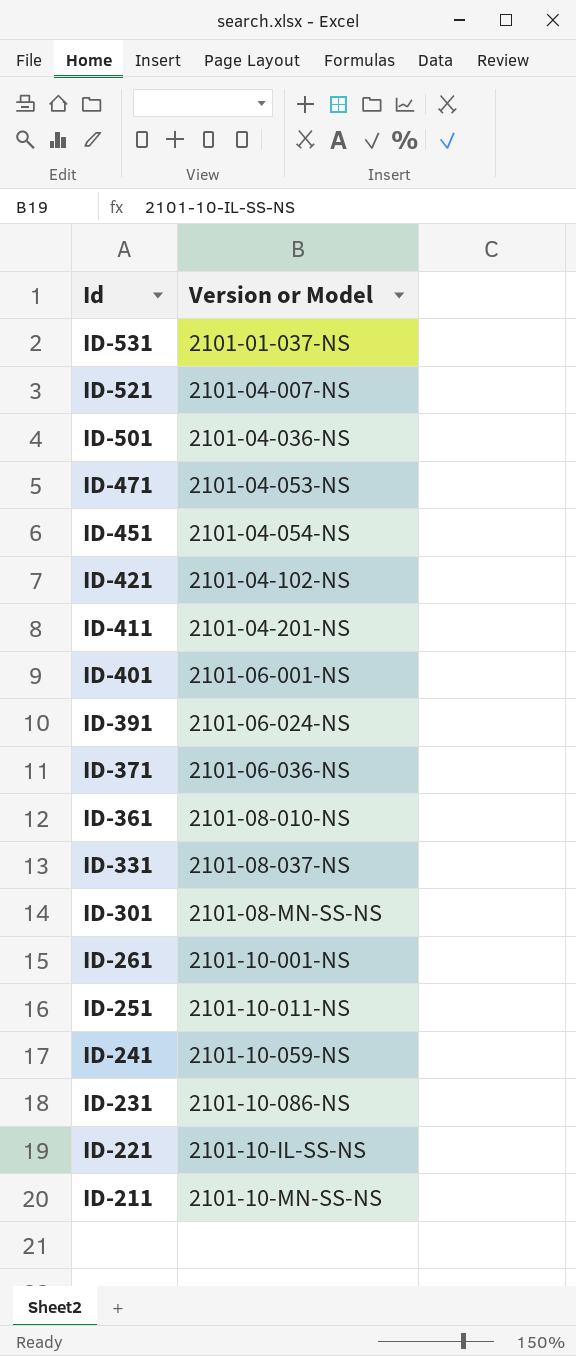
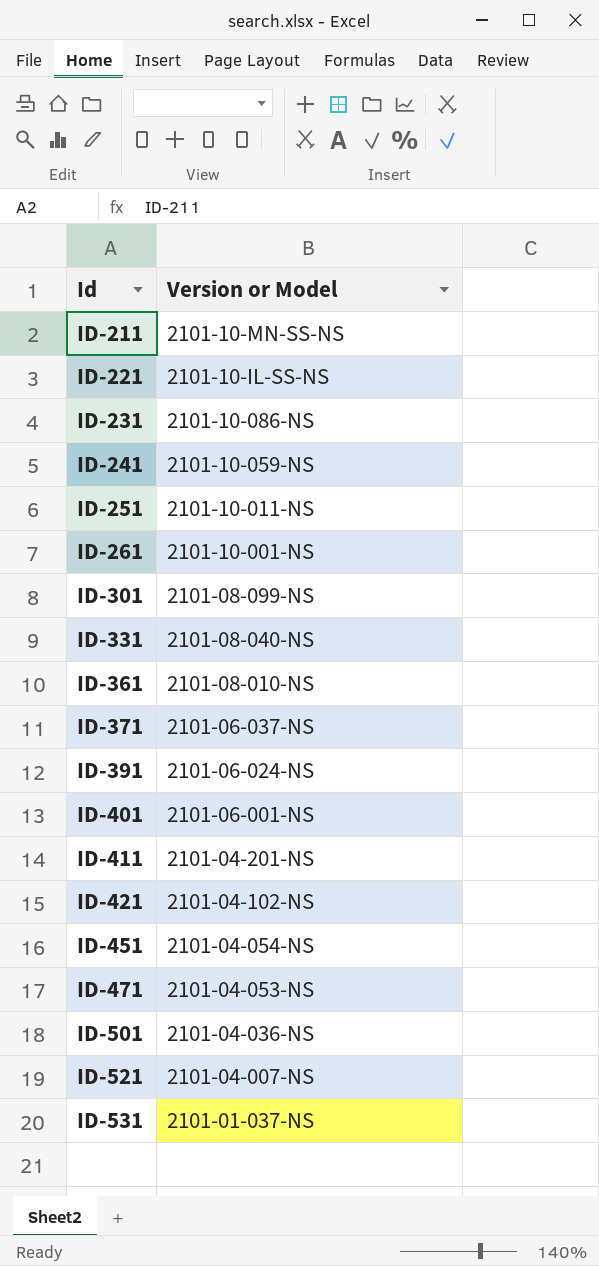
row order: Id descending -> Id ascending
ID-301 | Version or Model: 2101-08-MN-SS-NS -> 2101-08-099-NS
ID-331 | Version or Model: 2101-08-037-NS -> 2101-08-040-NS
ID-371 | Version or Model: 2101-06-036-NS -> 2101-06-037-NS

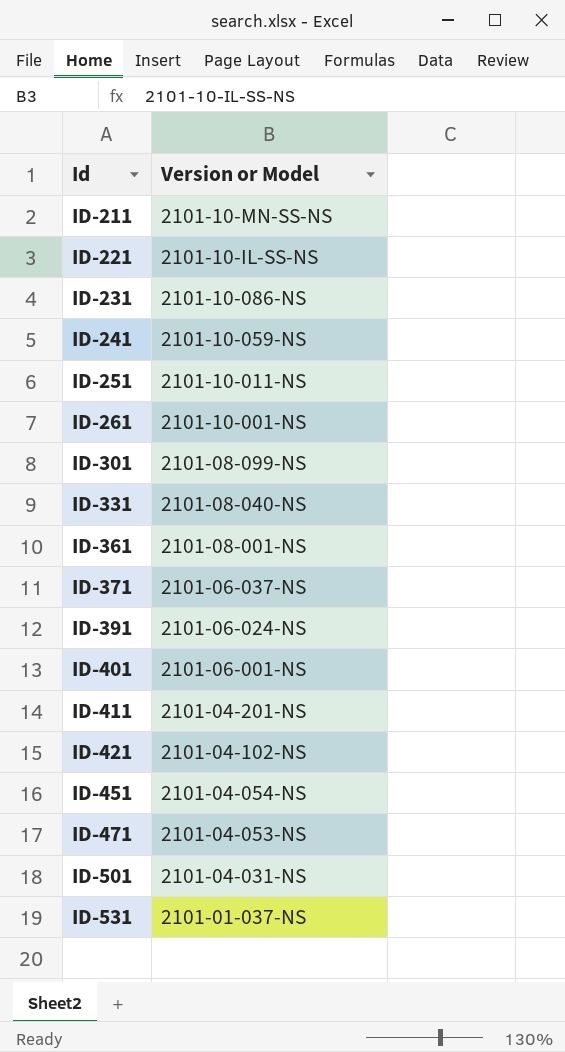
row ID-521: 2101-04-007-NS -> none
ID-361 | Version or Model: 2101-08-010-NS -> 2101-08-001-NS
ID-501 | Version or Model: 2101-04-036-NS -> 2101-04-031-NS

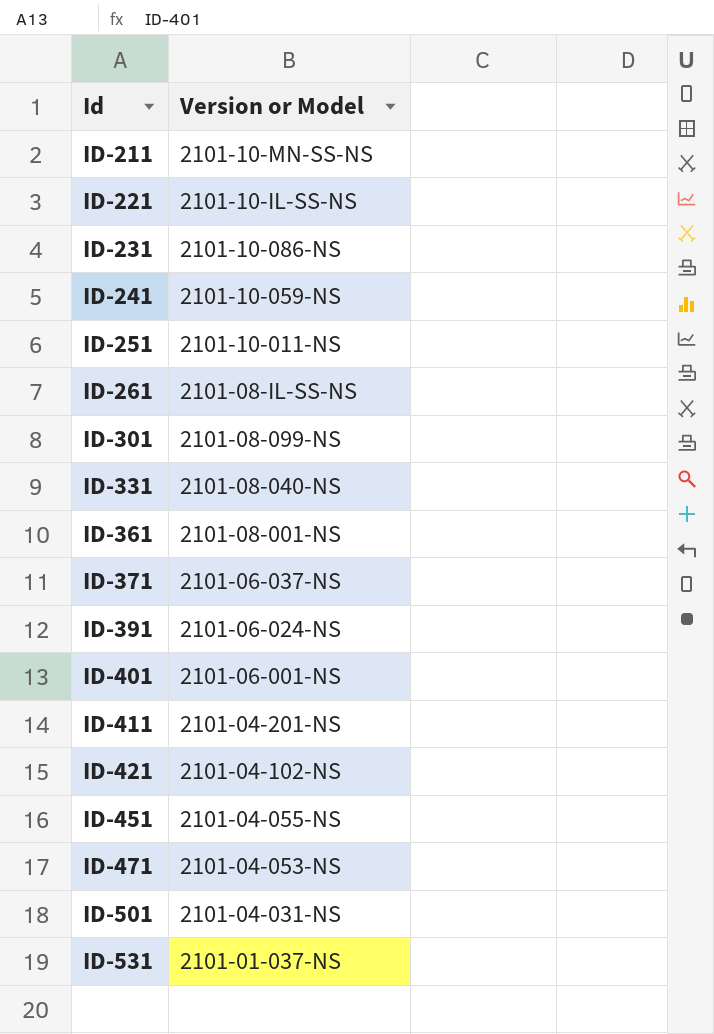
ID-261 | Version or Model: 2101-10-001-NS -> 2101-08-IL-SS-NS
ID-451 | Version or Model: 2101-04-054-NS -> 2101-04-055-NS

